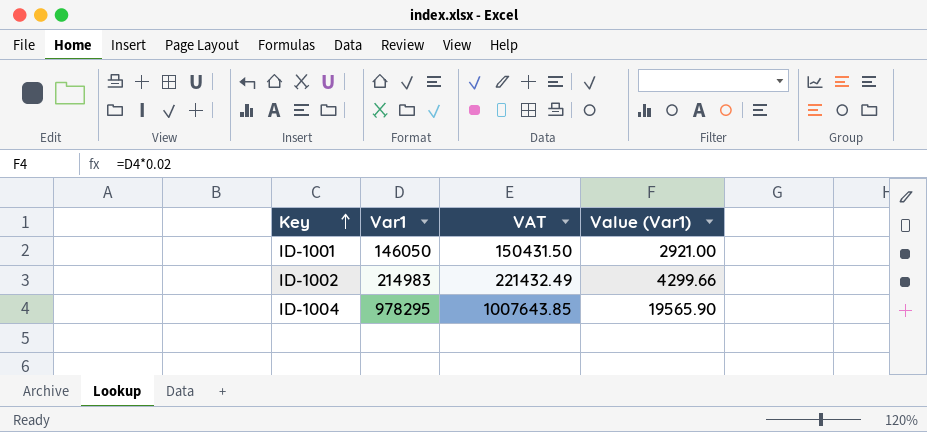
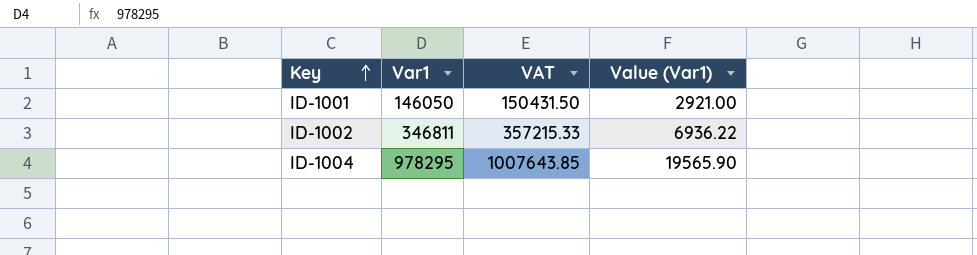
ID-1002 | Var1: 214983 -> 346811
ID-1002 | VAT: 221432.49 -> 357215.33
ID-1002 | Value (Var1): 4299.66 -> 6936.22

